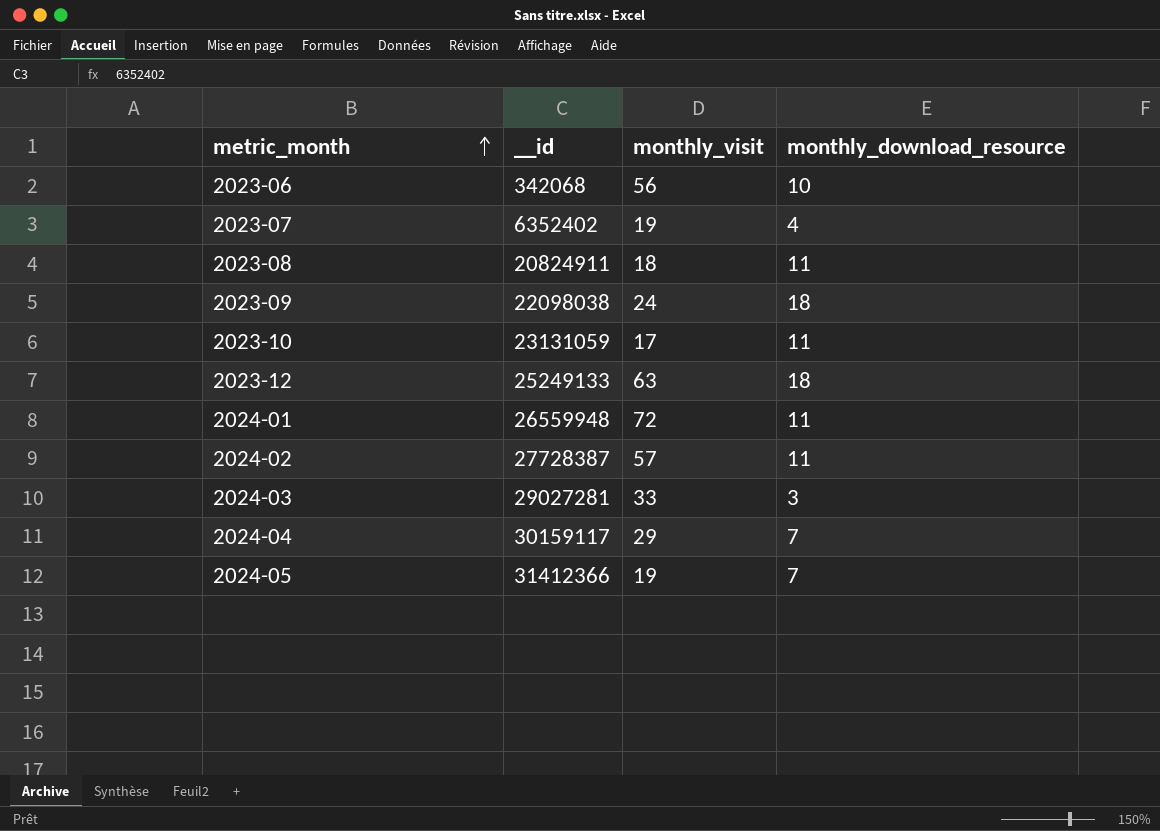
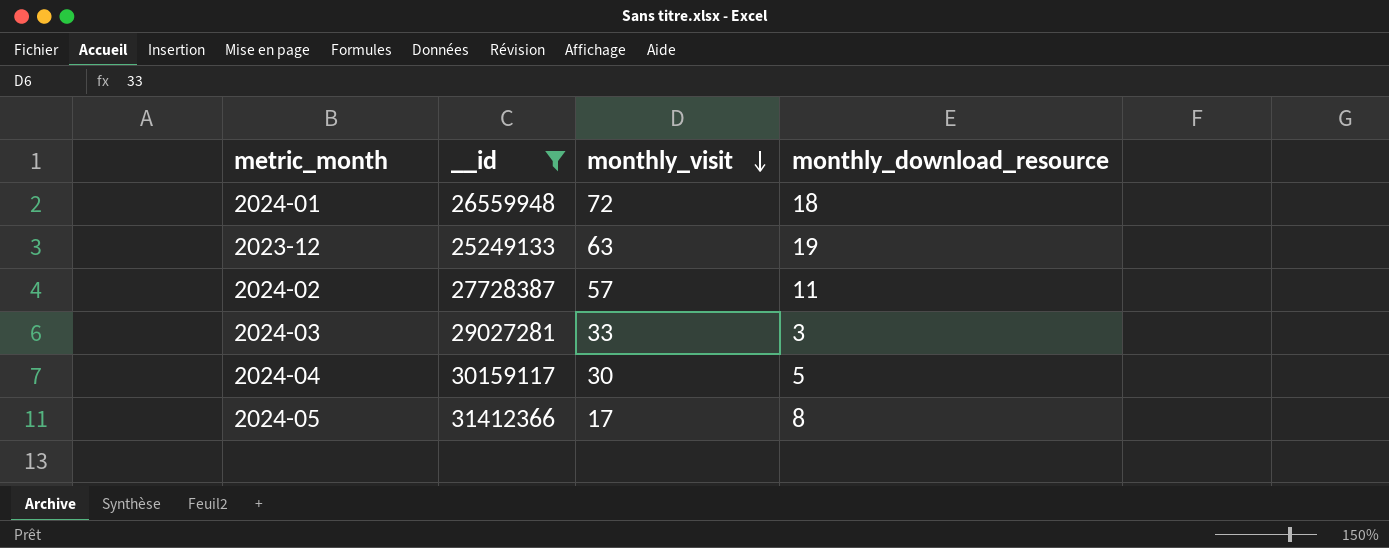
filter: none -> __id >= 25249133
row order: metric_month ascending -> monthly_visit descending
2024-01 | monthly_download_resource: 11 -> 18
2023-12 | monthly_download_resource: 18 -> 19
2024-04 | monthly_visit: 29 -> 30
2024-04 | monthly_download_resource: 7 -> 5
2024-05 | monthly_visit: 19 -> 17
2024-05 | monthly_download_resource: 7 -> 8

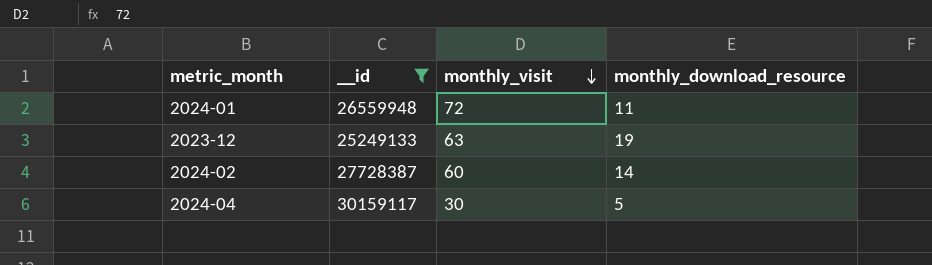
row 2024-03: 29027281 | 33 | 3 -> none
row 2024-05: 31412366 | 17 | 8 -> none
2024-01 | monthly_download_resource: 18 -> 11
2024-02 | monthly_visit: 57 -> 60
2024-02 | monthly_download_resource: 11 -> 14

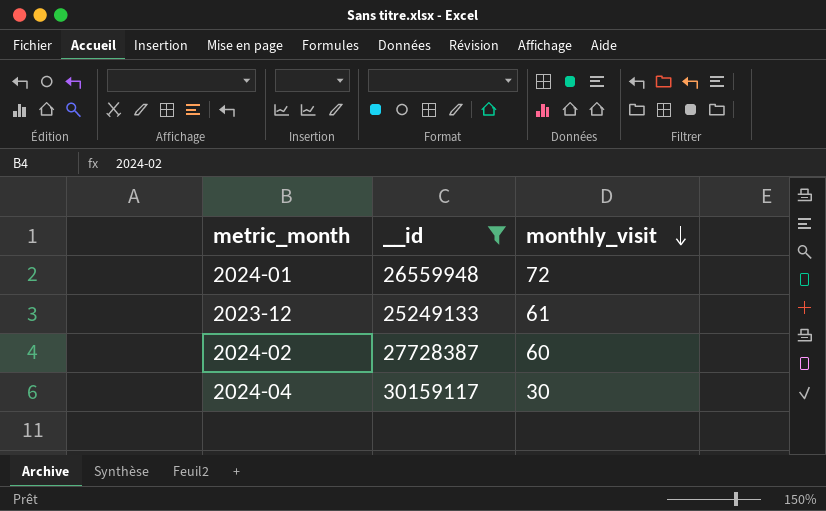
column monthly_download_resource | position: 4 -> none
2023-12 | monthly_visit: 63 -> 61

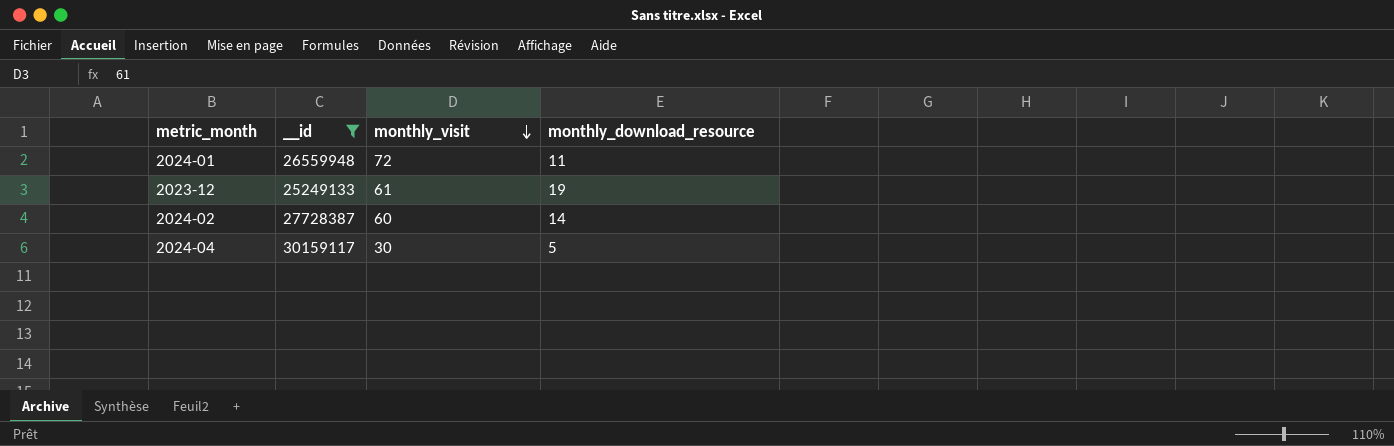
column monthly_download_resource | position: none -> 4

